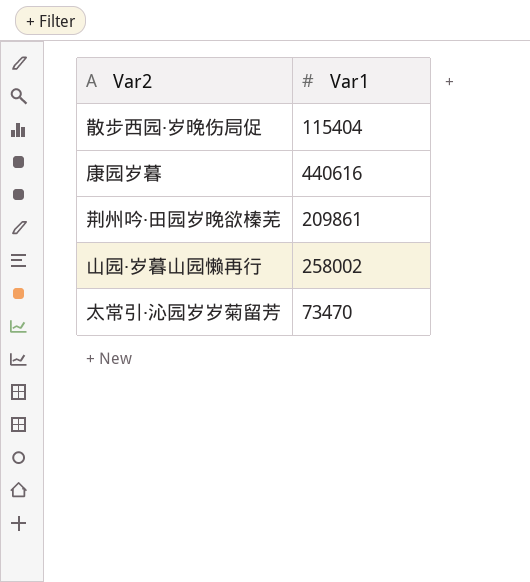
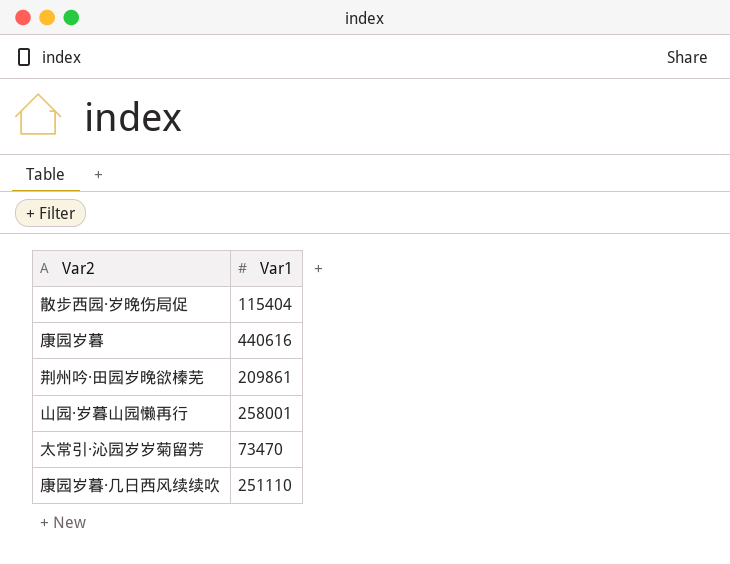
山园·岁暮山园懒再行 | Var1: 258002 -> 258001
row 康园岁暮·几日西风续续吹: none -> 251110

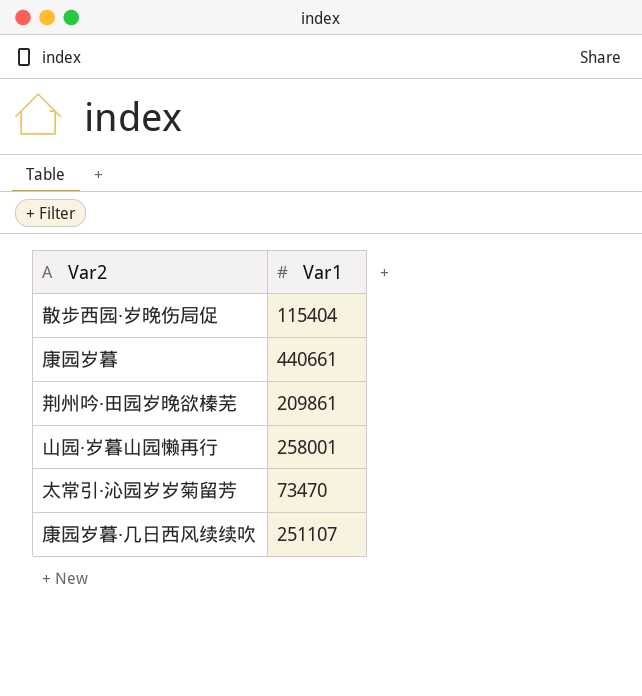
康园岁暮 | Var1: 440616 -> 440661
康园岁暮·几日西风续续吹 | Var1: 251110 -> 251107

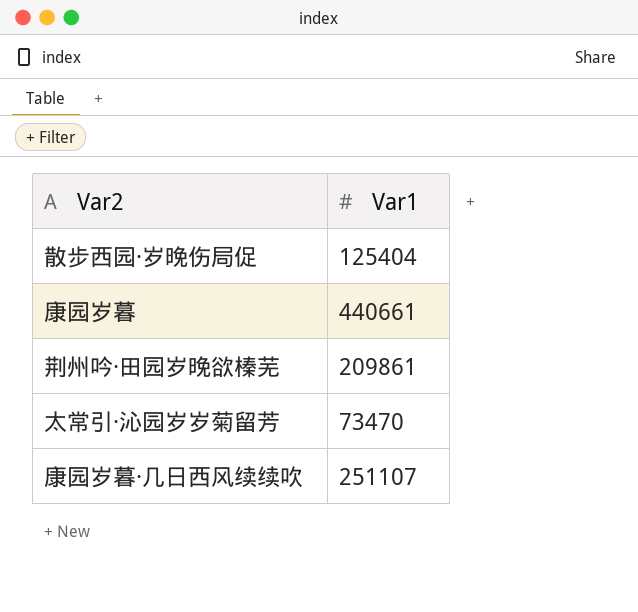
row 山园·岁暮山园懒再行: 258001 -> none
散步西园·岁晚伤局促 | Var1: 115404 -> 125404

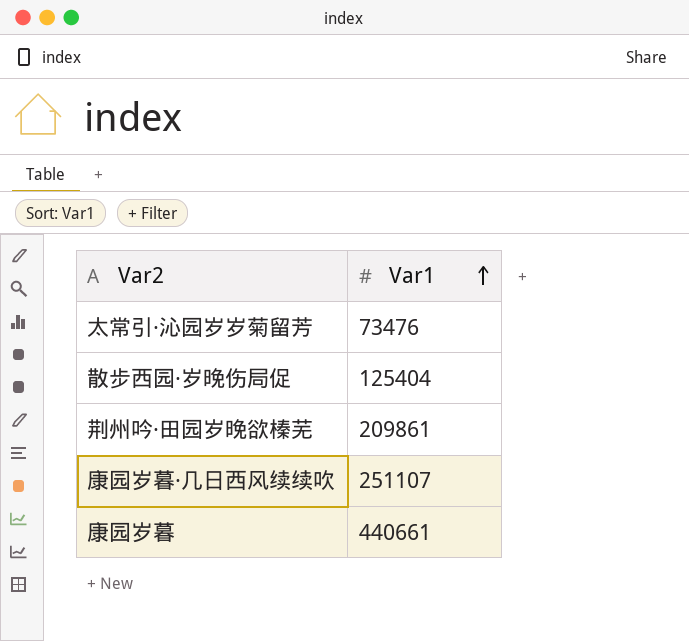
row order: none -> Var1 ascending
太常引·沁园岁岁菊留芳 | Var1: 73470 -> 73476

